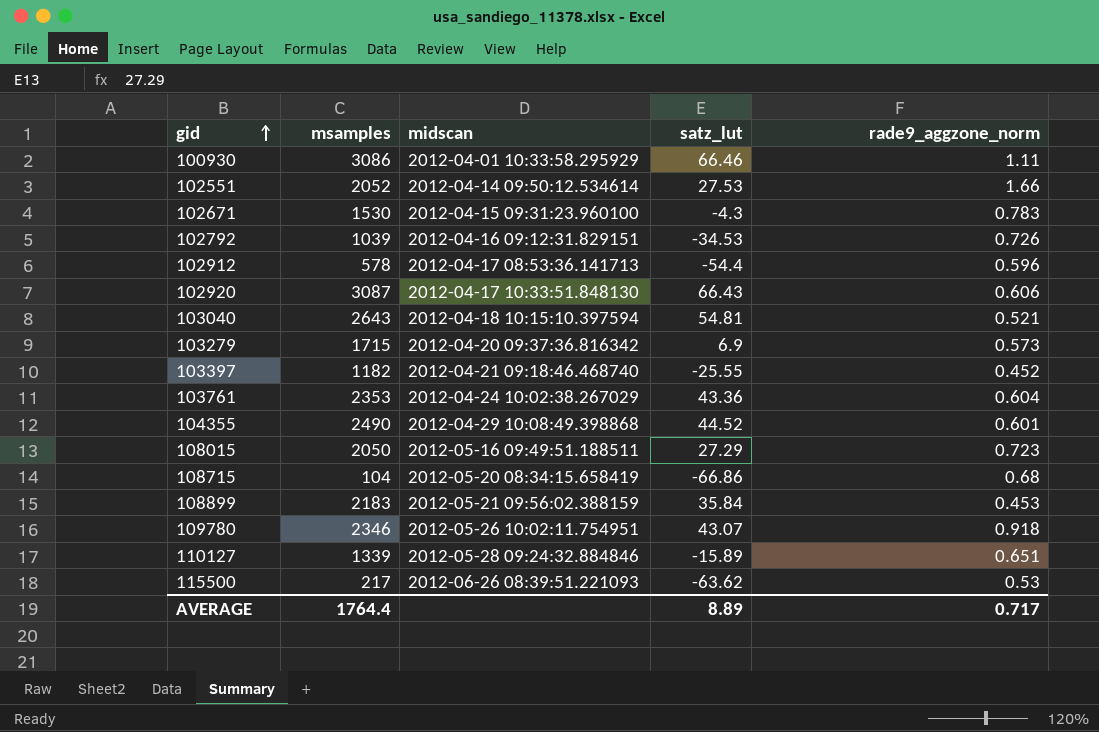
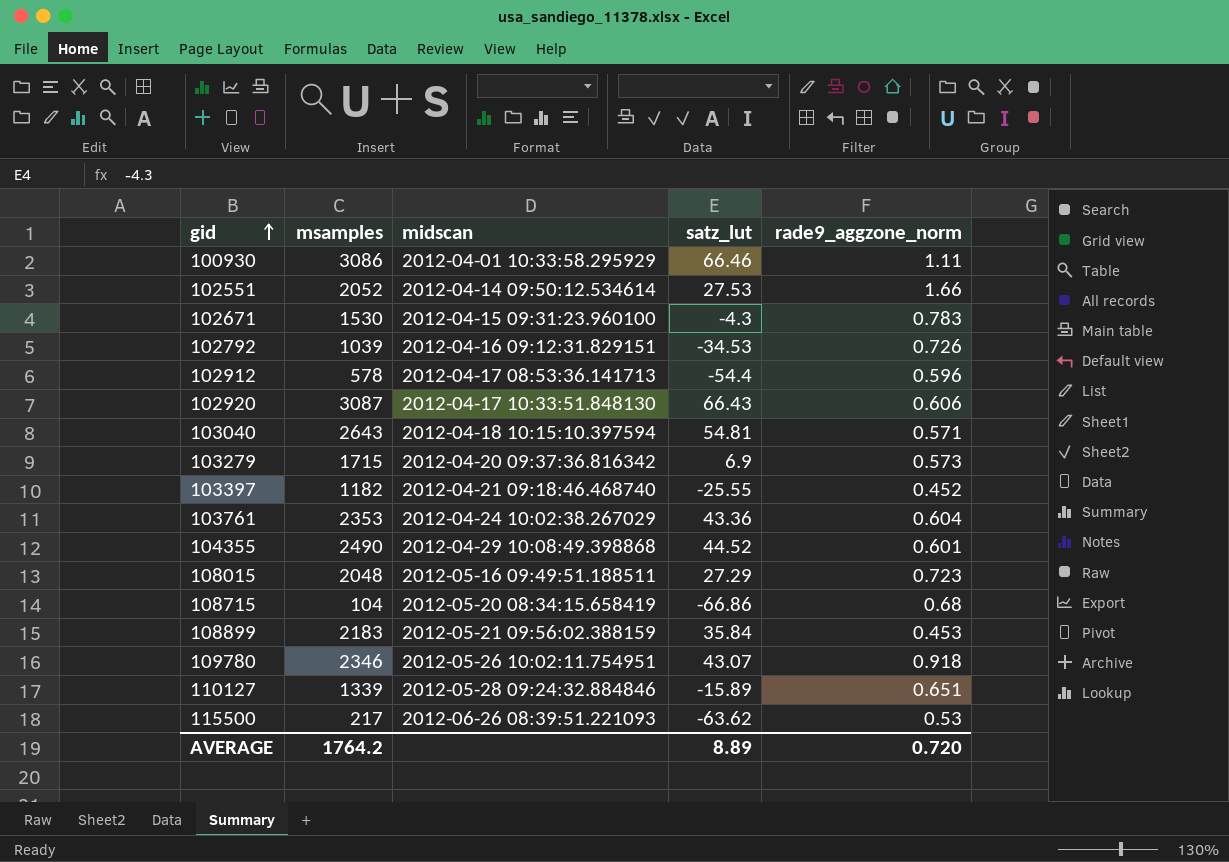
103040 | rade9_aggzone_norm: 0.521 -> 0.571
108015 | msamples: 2050 -> 2048
AVERAGE | msamples: 1764.4 -> 1764.2
AVERAGE | rade9_aggzone_norm: 0.717 -> 0.720

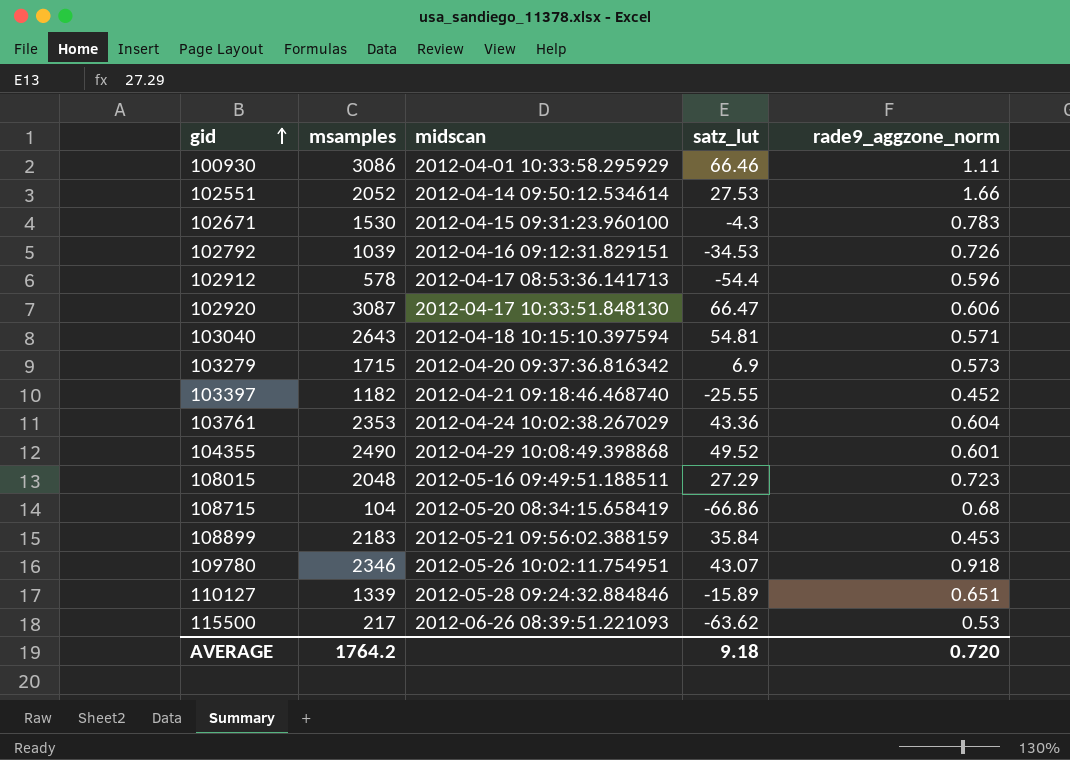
102920 | satz_lut: 66.43 -> 66.47
104355 | satz_lut: 44.52 -> 49.52
AVERAGE | satz_lut: 8.89 -> 9.18

